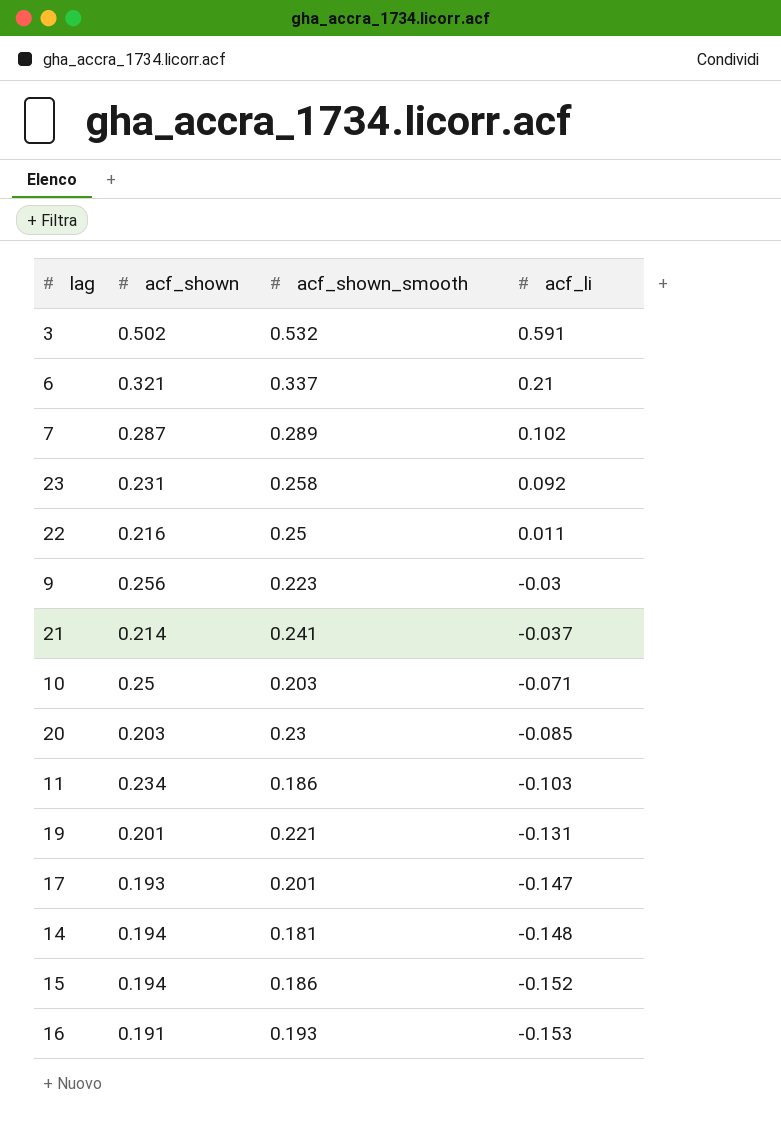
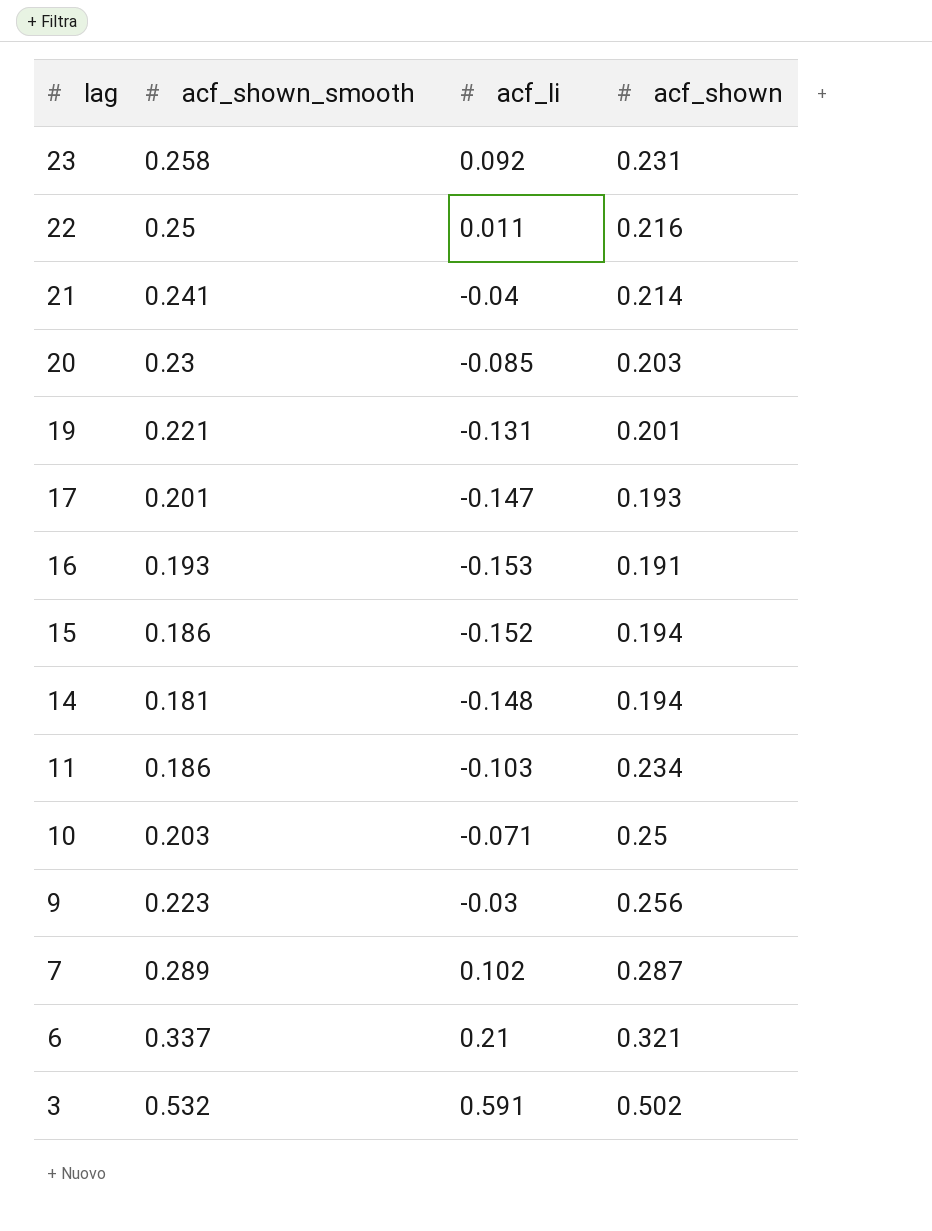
row order: acf_li descending -> lag descending
column acf_shown | position: 2 -> 4
21 | acf_li: -0.037 -> -0.04

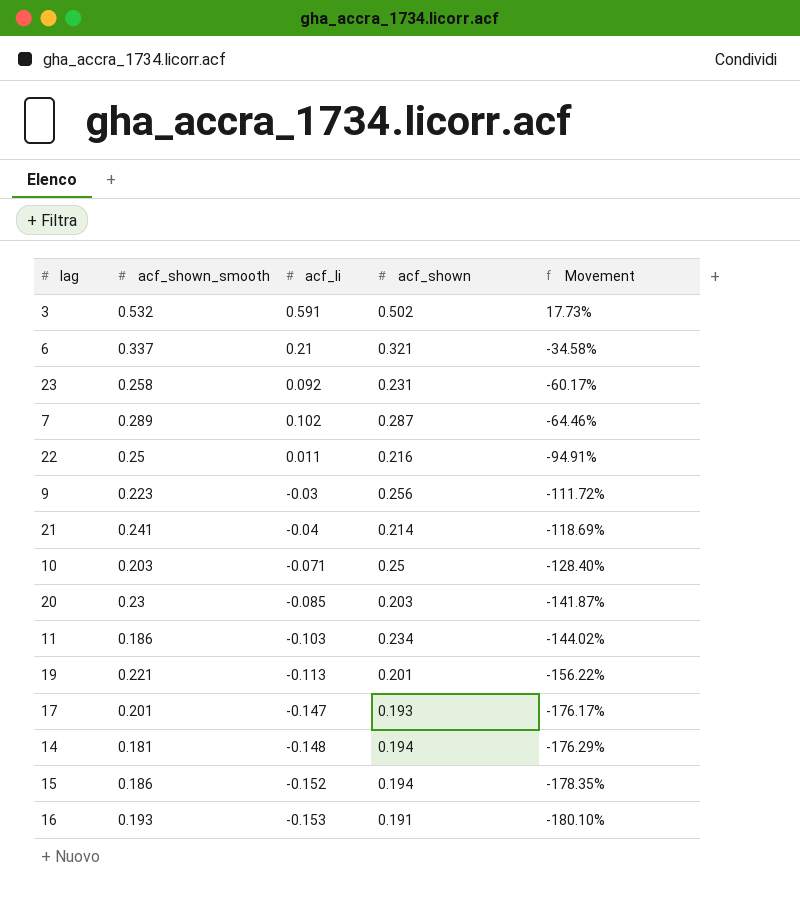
row order: lag descending -> Movement descending
column Movement | formula: none -> ([acf_li] - [acf_shown]) / [acf_shown]
19 | acf_li: -0.131 -> -0.113

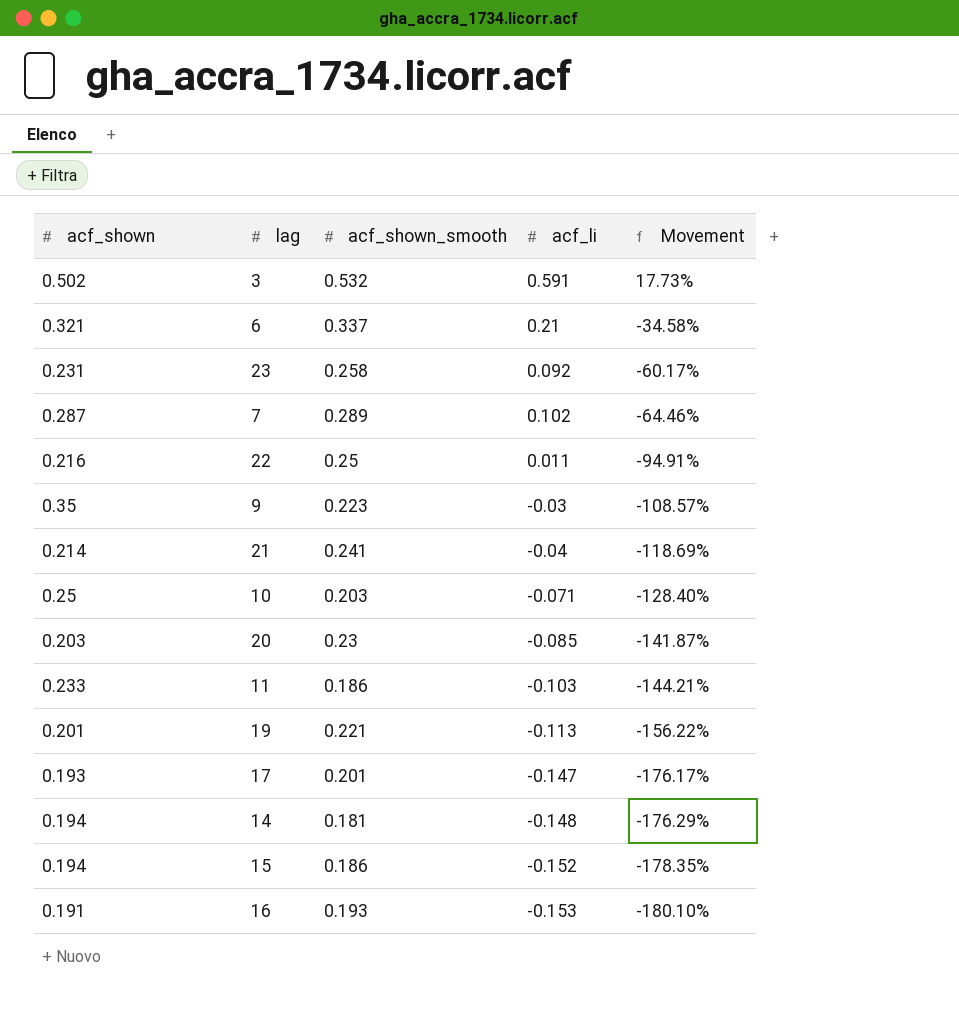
column acf_shown | position: 4 -> 1
9 | acf_shown: 0.256 -> 0.35
9 | Movement: -111.72% -> -108.57%
11 | acf_shown: 0.234 -> 0.233
11 | Movement: -144.02% -> -144.21%

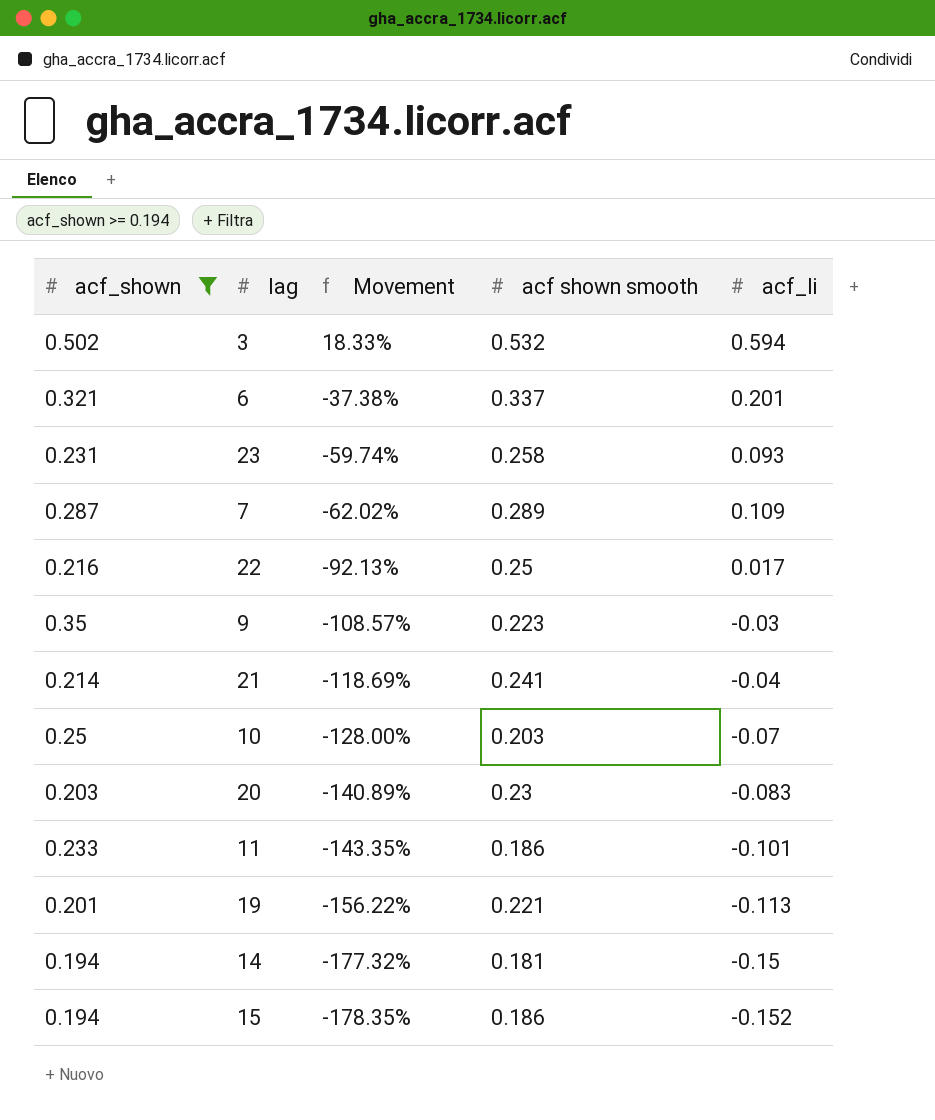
filter: none -> acf_shown >= 0.194
column Movement | position: 5 -> 3
column name: acf_shown_smooth -> acf shown smooth
3 | Movement: 17.73% -> 18.33%
3 | acf_li: 0.591 -> 0.594
6 | Movement: -34.58% -> -37.38%
6 | acf_li: 0.21 -> 0.201
23 | Movement: -60.17% -> -59.74%
23 | acf_li: 0.092 -> 0.093
7 | Movement: -64.46% -> -62.02%
7 | acf_li: 0.102 -> 0.109
22 | Movement: -94.91% -> -92.13%
22 | acf_li: 0.011 -> 0.017
10 | Movement: -128.40% -> -128.00%
10 | acf_li: -0.071 -> -0.07
20 | Movement: -141.87% -> -140.89%
20 | acf_li: -0.085 -> -0.083
11 | Movement: -144.21% -> -143.35%
11 | acf_li: -0.103 -> -0.101
14 | Movement: -176.29% -> -177.32%
14 | acf_li: -0.148 -> -0.15

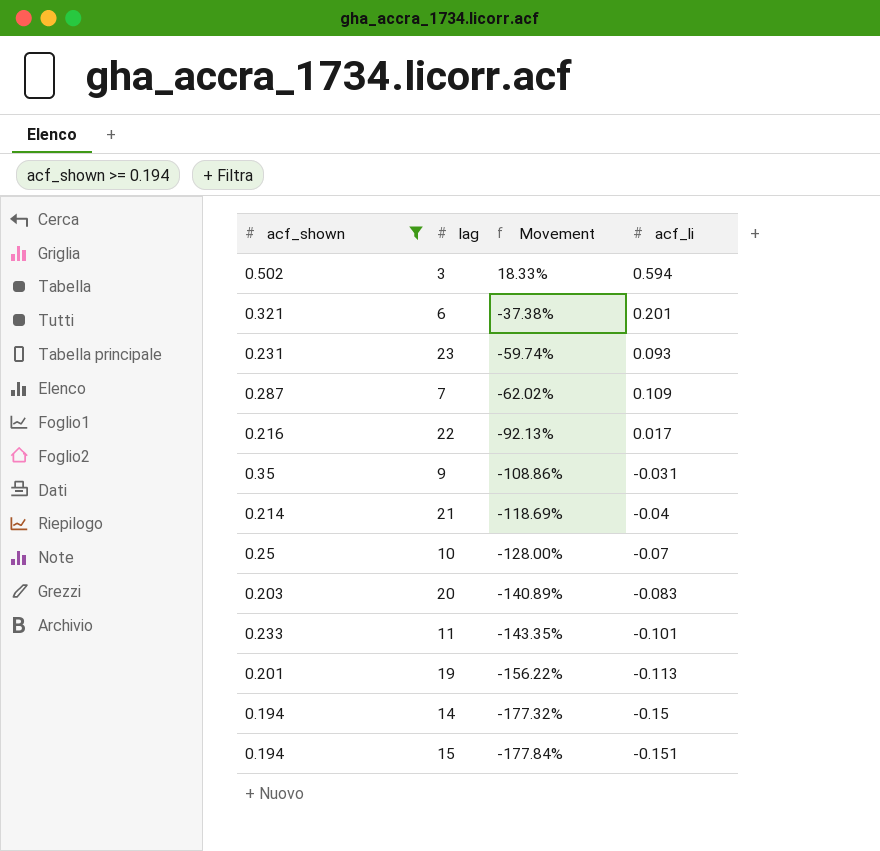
column acf shown smooth | position: 4 -> none
9 | Movement: -108.57% -> -108.86%
9 | acf_li: -0.03 -> -0.031
15 | Movement: -178.35% -> -177.84%
15 | acf_li: -0.152 -> -0.151

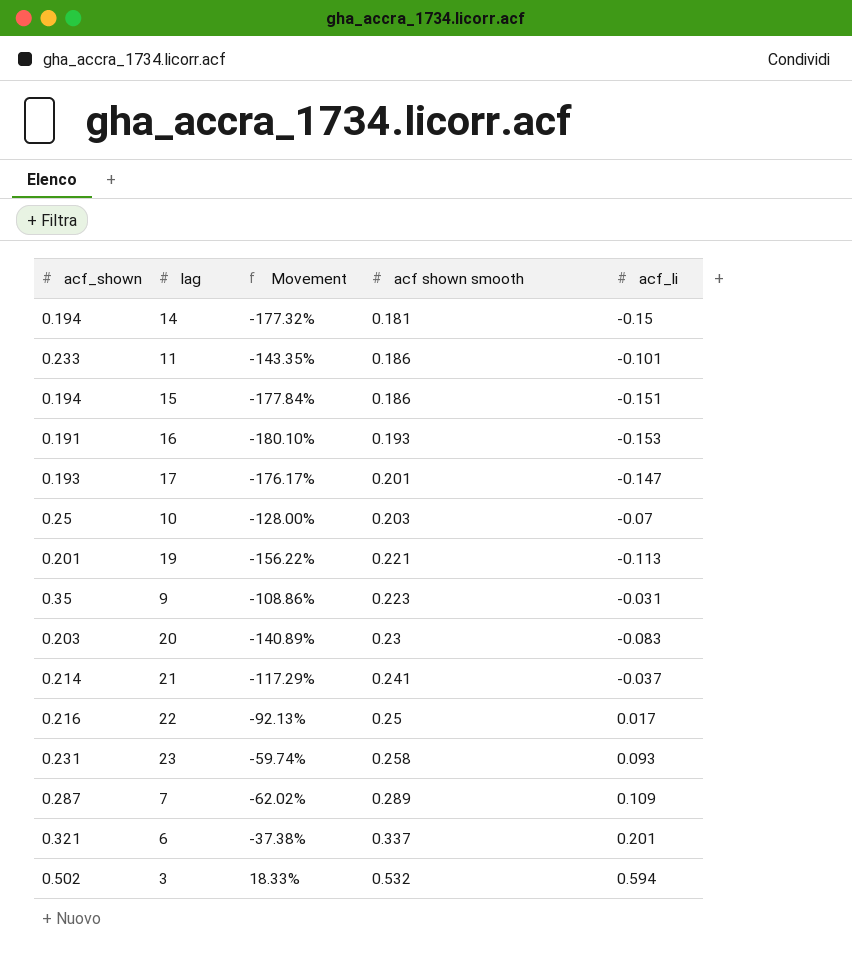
filter: acf_shown >= 0.194 -> none
row order: Movement descending -> acf shown smooth ascending
column acf shown smooth | position: none -> 4
21 | Movement: -118.69% -> -117.29%
21 | acf_li: -0.04 -> -0.037

